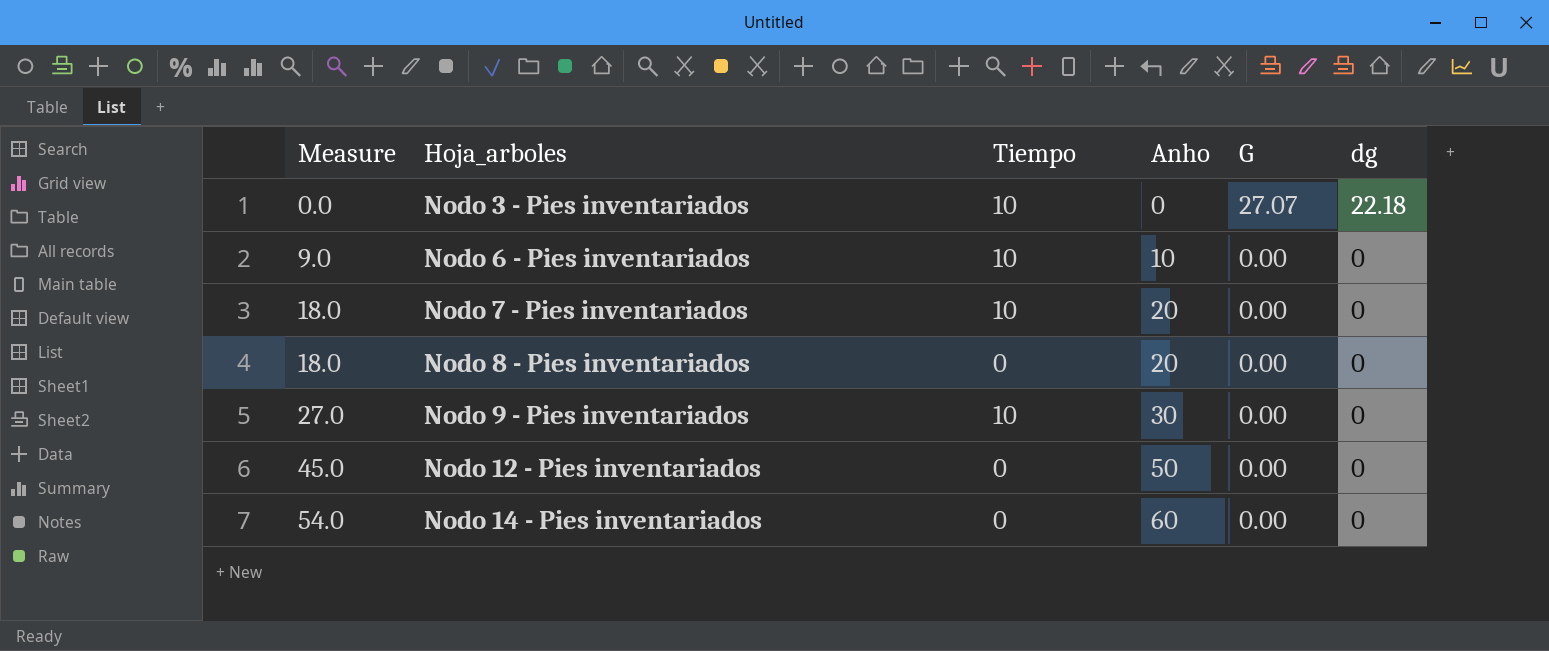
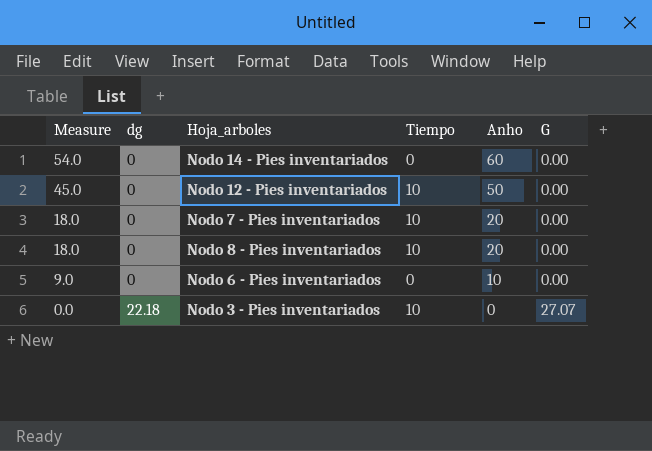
row order: Measure ascending -> Measure descending
column dg | position: 6 -> 2
row Nodo 9 - Pies inventariados: 27.0 | 10 | 30 | 0.00 | 0 -> none
Nodo 12 - Pies inventariados | Tiempo: 0 -> 10
Nodo 8 - Pies inventariados | Tiempo: 0 -> 10
Nodo 6 - Pies inventariados | Tiempo: 10 -> 0

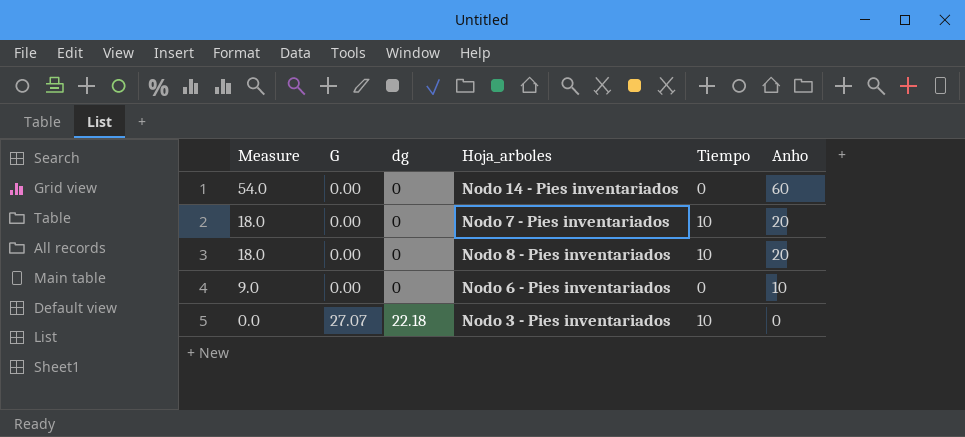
column G | position: 6 -> 2
row Nodo 12 - Pies inventariados: 45.0 | 0 | 10 | 50 | 0.00 -> none

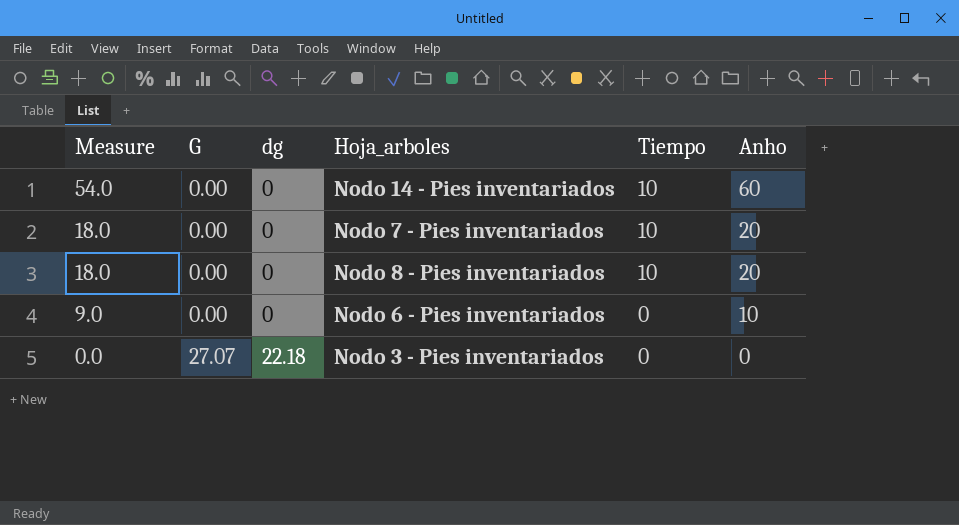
Nodo 14 - Pies inventariados | Tiempo: 0 -> 10
Nodo 3 - Pies inventariados | Tiempo: 10 -> 0

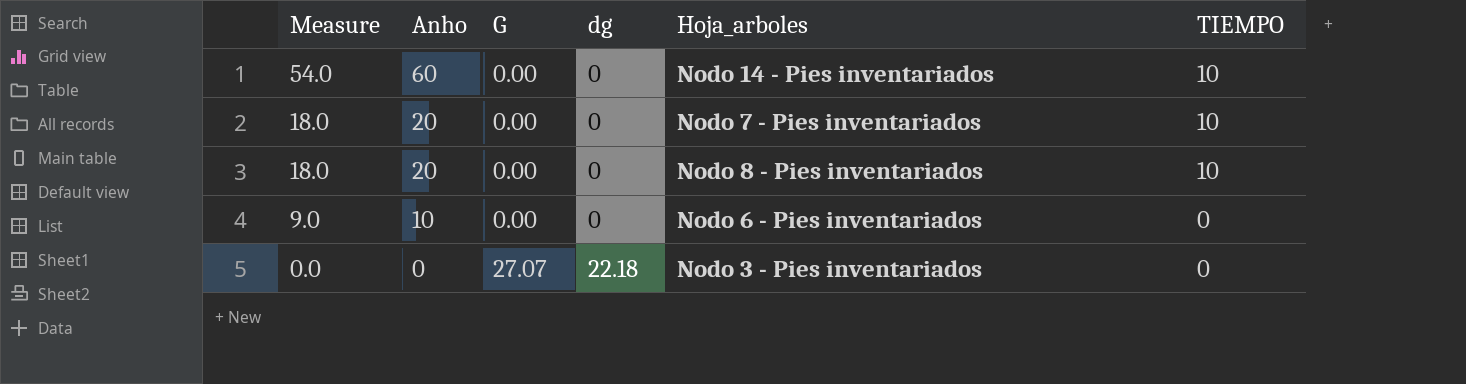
column Anho | position: 6 -> 2
column name: Tiempo -> TIEMPO

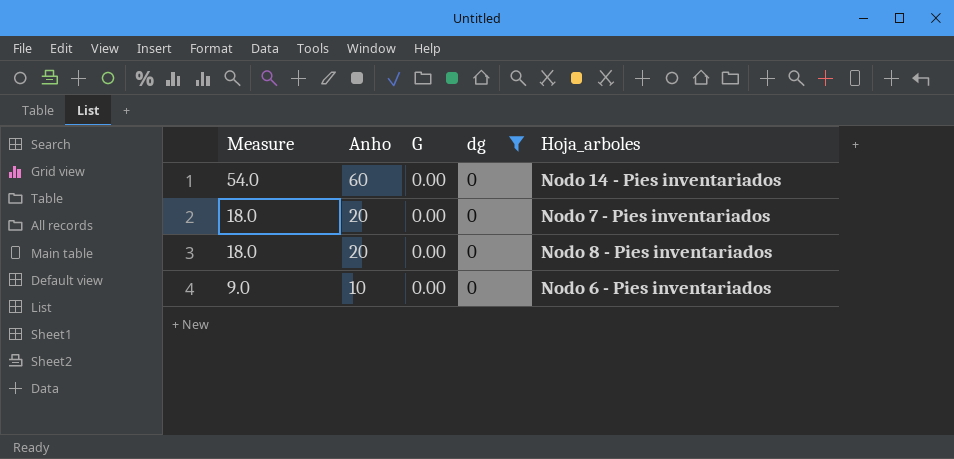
filter: none -> dg = 0
column TIEMPO | position: 6 -> none

